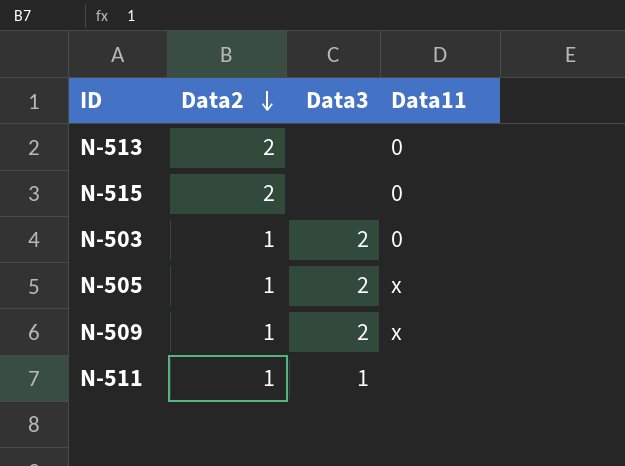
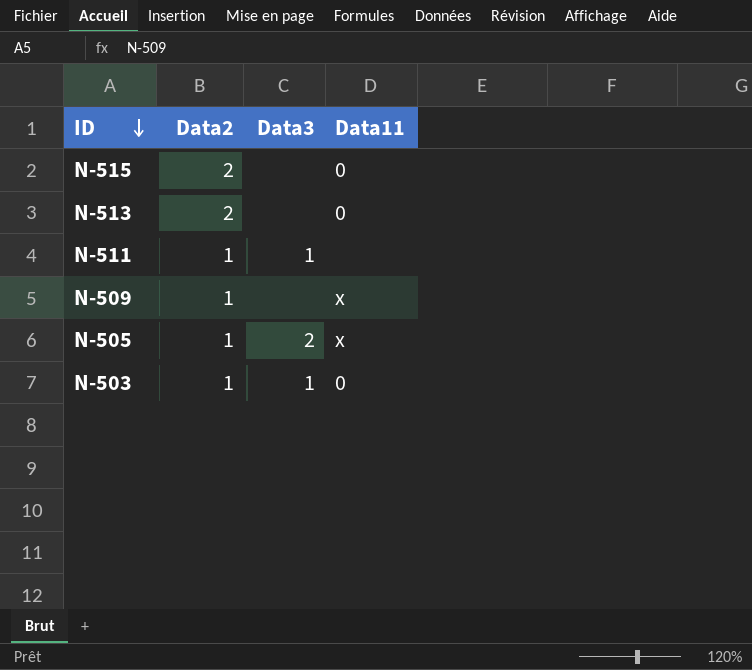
row order: Data2 descending -> ID descending
N-509 | Data3: 2 -> none
N-503 | Data3: 2 -> 1

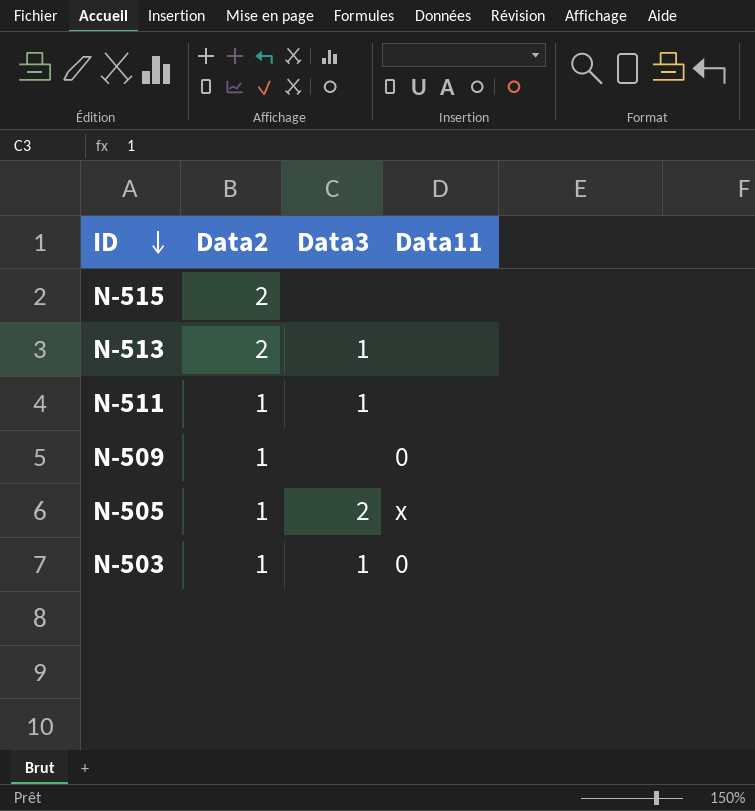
N-515 | Data11: 0 -> none
N-513 | Data3: none -> 1
N-513 | Data11: 0 -> none
N-509 | Data11: x -> 0

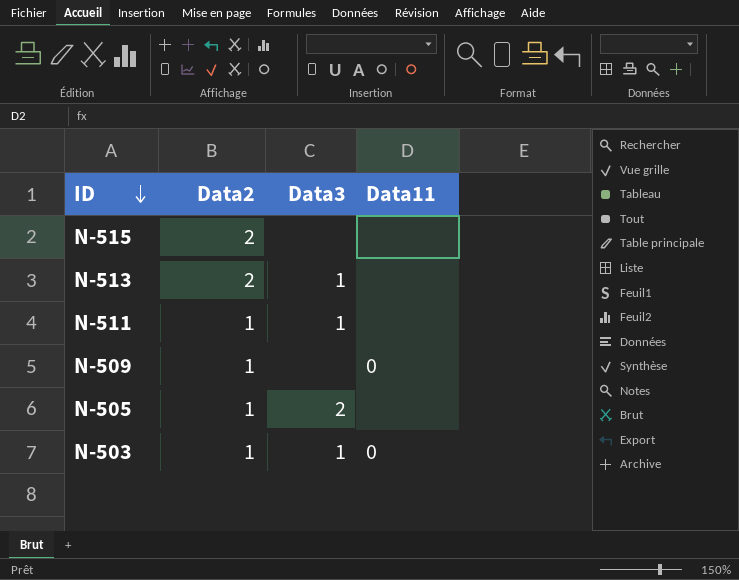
N-505 | Data11: x -> none

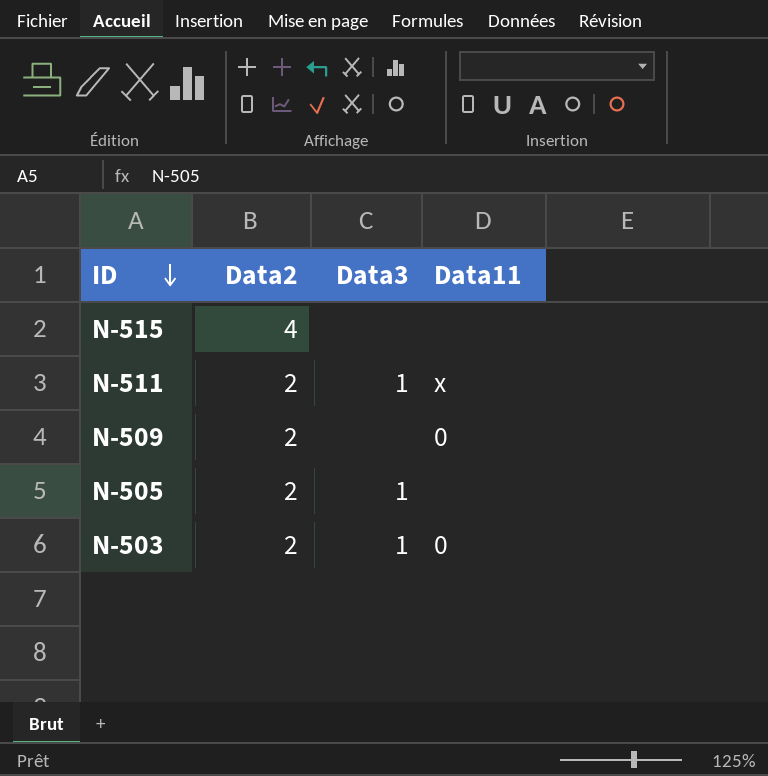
row N-513: 2 | 1 | none -> none
N-515 | Data2: 2 -> 4
N-511 | Data2: 1 -> 2
N-511 | Data11: none -> x
N-509 | Data2: 1 -> 2
N-505 | Data2: 1 -> 2
N-505 | Data3: 2 -> 1
N-503 | Data2: 1 -> 2

